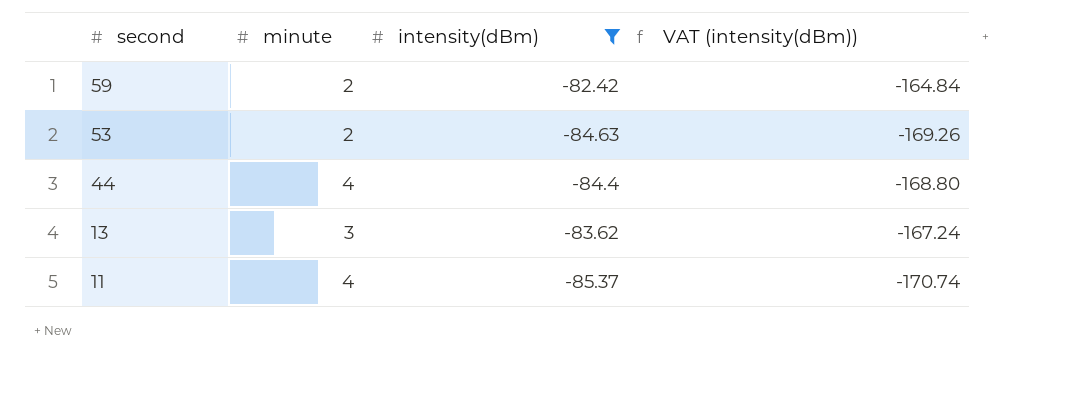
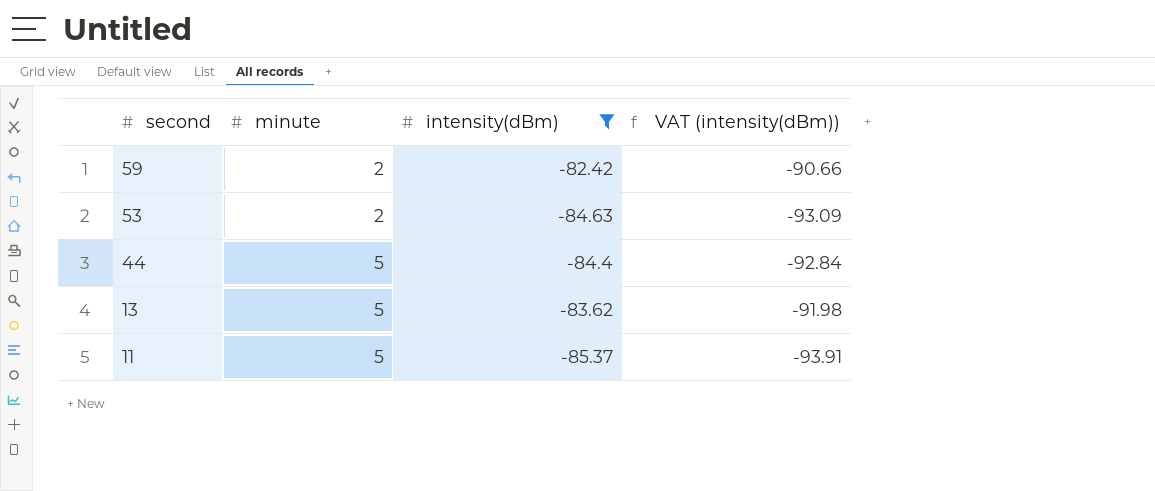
column VAT (intensity(dBm)) | formula: [intensity(dBm)] * 2 -> [intensity(dBm)] * 1.1
44 | minute: 4 -> 5
13 | minute: 3 -> 5
11 | minute: 4 -> 5

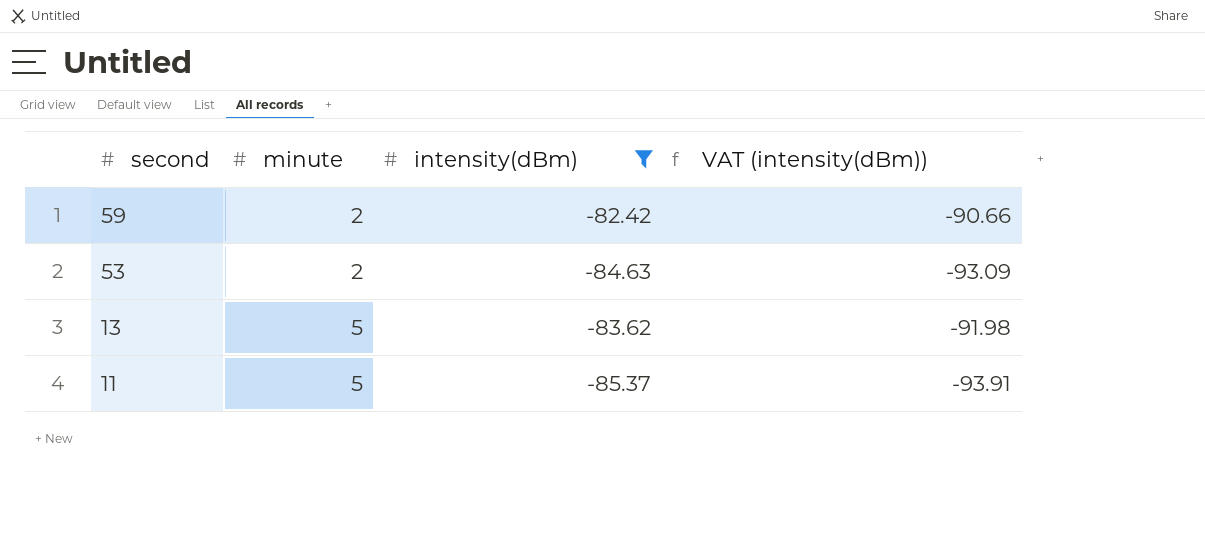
row 44: 5 | -84.4 | -92.84 -> none

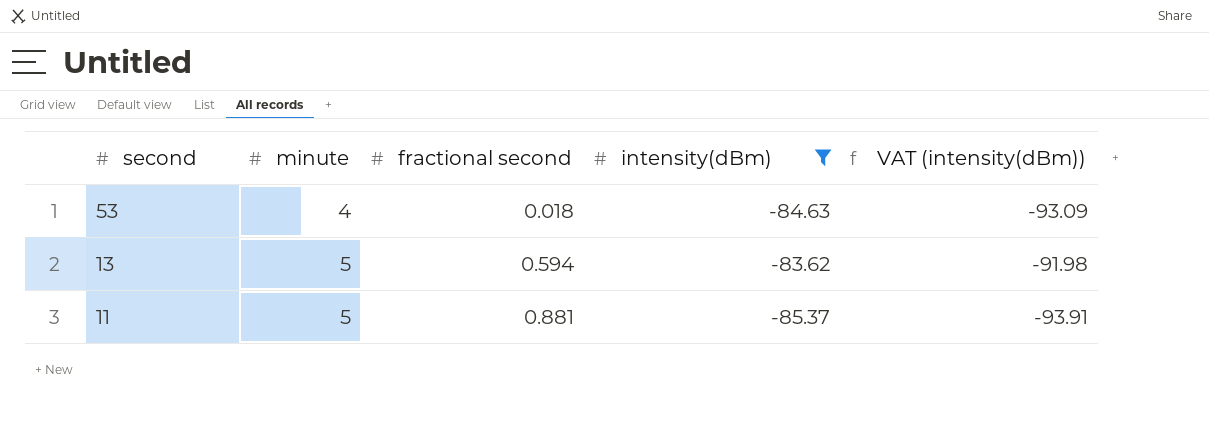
column fractional second | position: none -> 3
row 59: 2 | -82.42 | -90.66 -> none
53 | minute: 2 -> 4

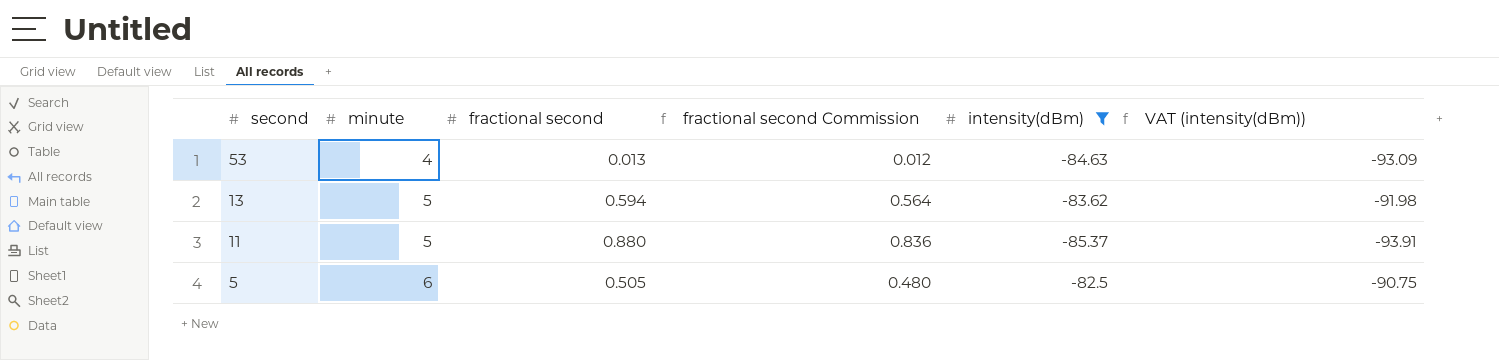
column fractional second Commission | formula: none -> [fractional second] * 0.95
53 | fractional second: 0.018 -> 0.013
11 | fractional second: 0.881 -> 0.880
row 5: none -> 6 | 0.505 | 0.480 | -82.5 | -90.75

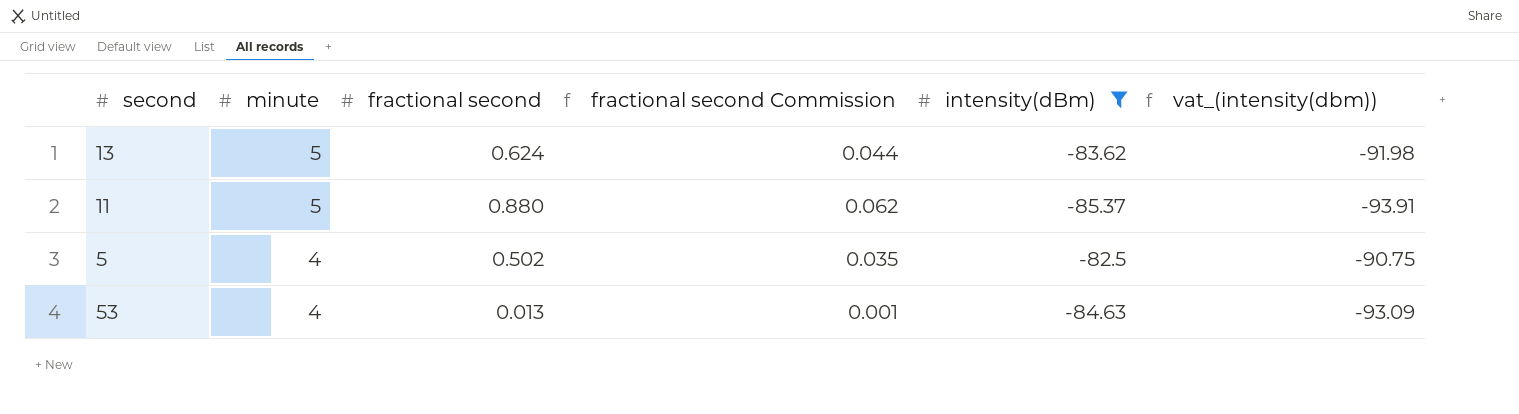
row order: second descending -> minute descending
column fractional second Commission | formula: [fractional second] * 0.95 -> [fractional second] * 0.07
column name: VAT (intensity(dBm)) -> vat_(intensity(dbm))
13 | fractional second: 0.594 -> 0.624
5 | minute: 6 -> 4
5 | fractional second: 0.505 -> 0.502

